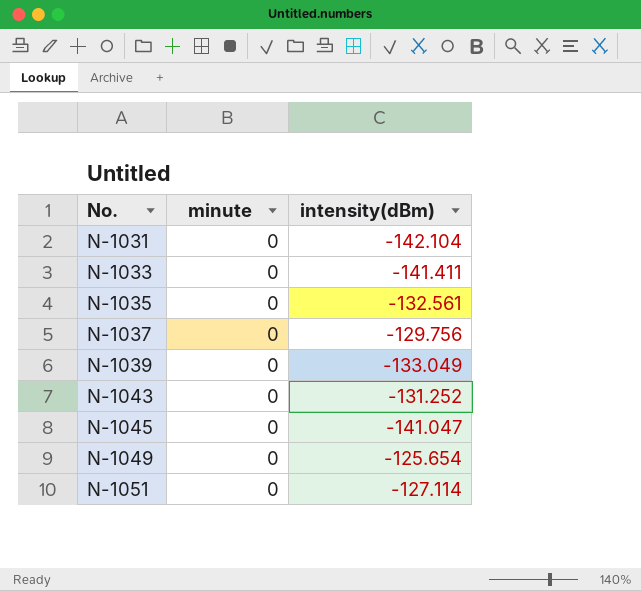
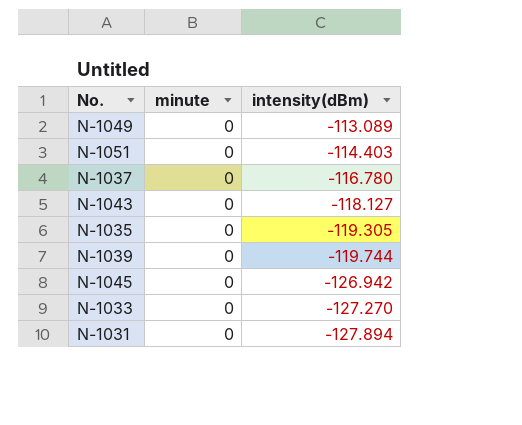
row order: No. ascending -> intensity(dBm) descending
N-1049 | intensity(dBm): -125.654 -> -113.089
N-1051 | intensity(dBm): -127.114 -> -114.403
N-1037 | intensity(dBm): -129.756 -> -116.780
N-1043 | intensity(dBm): -131.252 -> -118.127
N-1035 | intensity(dBm): -132.561 -> -119.305
N-1039 | intensity(dBm): -133.049 -> -119.744
N-1045 | intensity(dBm): -141.047 -> -126.942
N-1033 | intensity(dBm): -141.411 -> -127.270
N-1031 | intensity(dBm): -142.104 -> -127.894

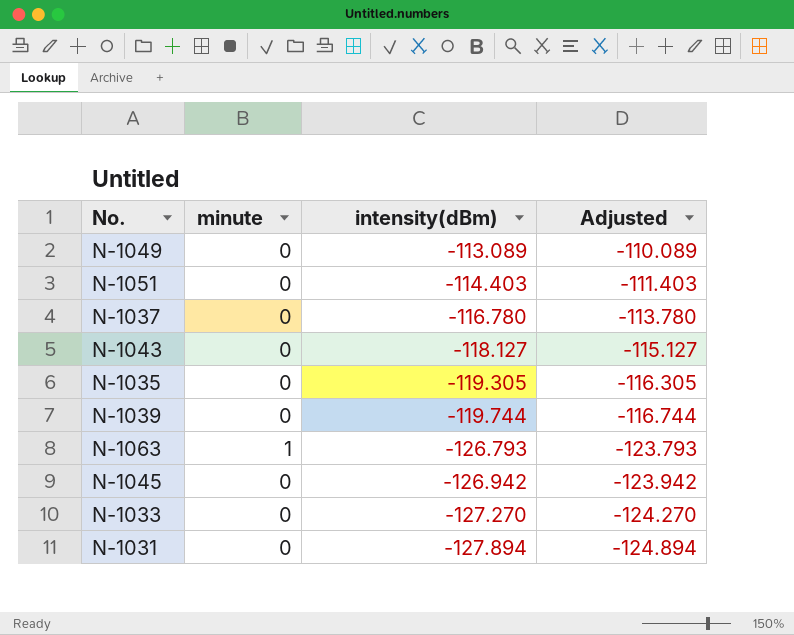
column Adjusted | formula: none -> [intensity(dBm)] + 3
row N-1063: none -> 1 | -126.793 | -123.793

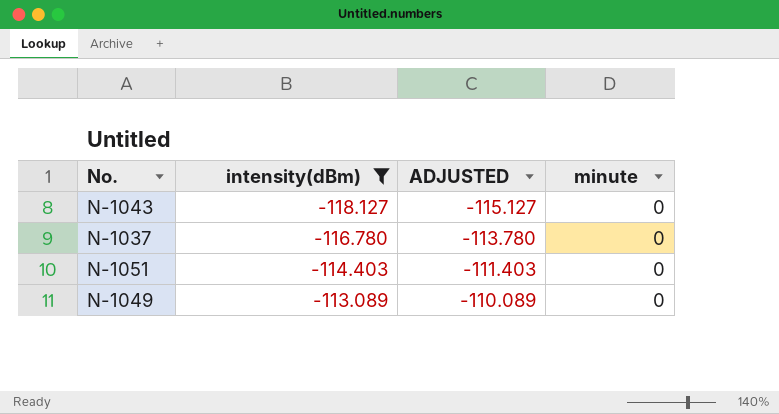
filter: none -> intensity(dBm) >= -118.127
row order: intensity(dBm) descending -> intensity(dBm) ascending
column name: Adjusted -> ADJUSTED
column minute | position: 2 -> 4

